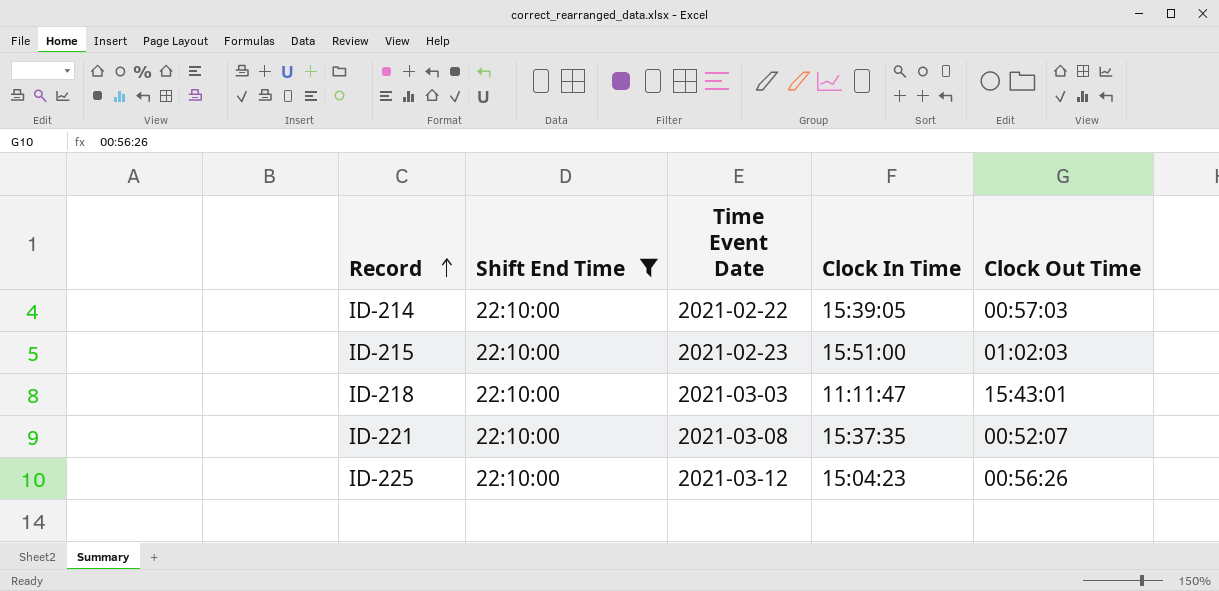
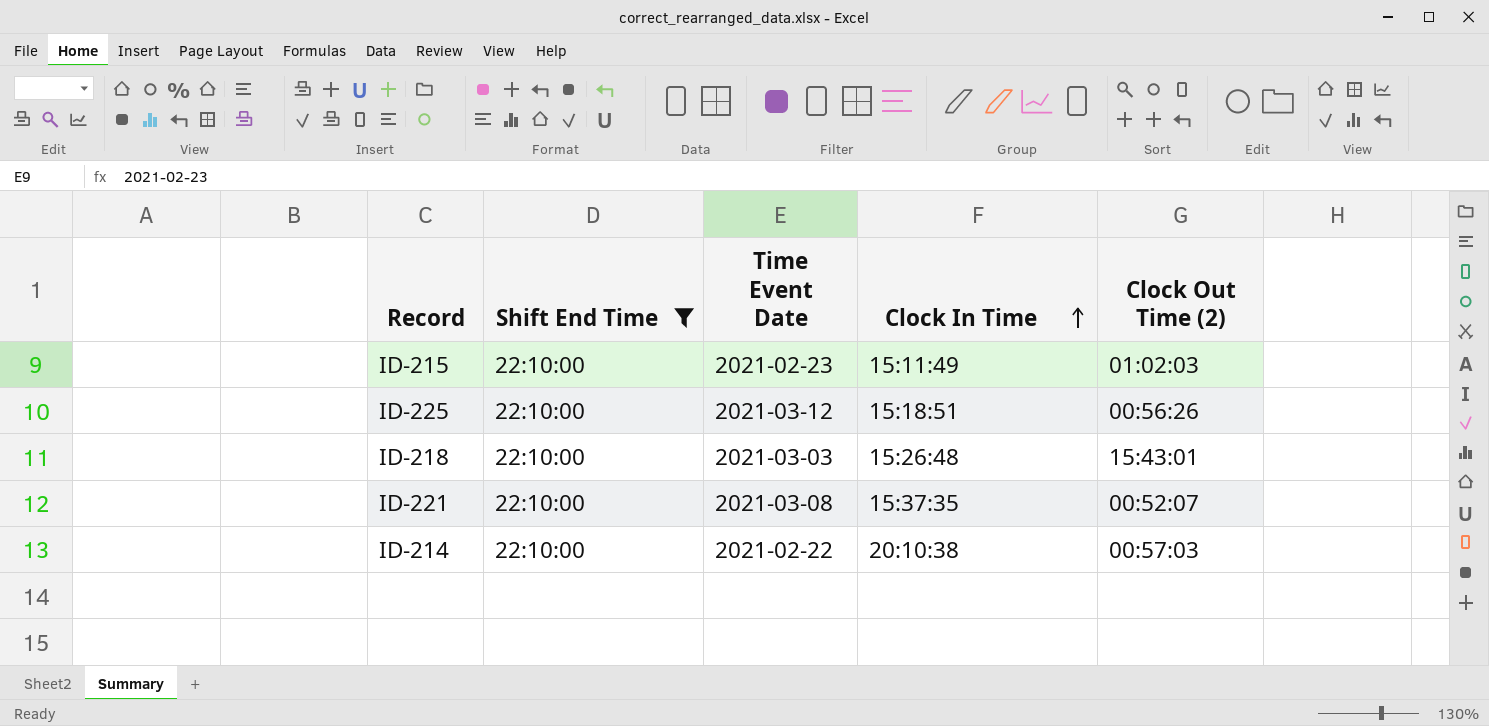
row order: Record ascending -> Clock In Time ascending
column name: Clock Out Time -> Clock Out Time (2)
ID-215 | Clock In Time: 15:51:00 -> 15:11:49
ID-225 | Clock In Time: 15:04:23 -> 15:18:51
ID-218 | Clock In Time: 11:11:47 -> 15:26:48
ID-214 | Clock In Time: 15:39:05 -> 20:10:38

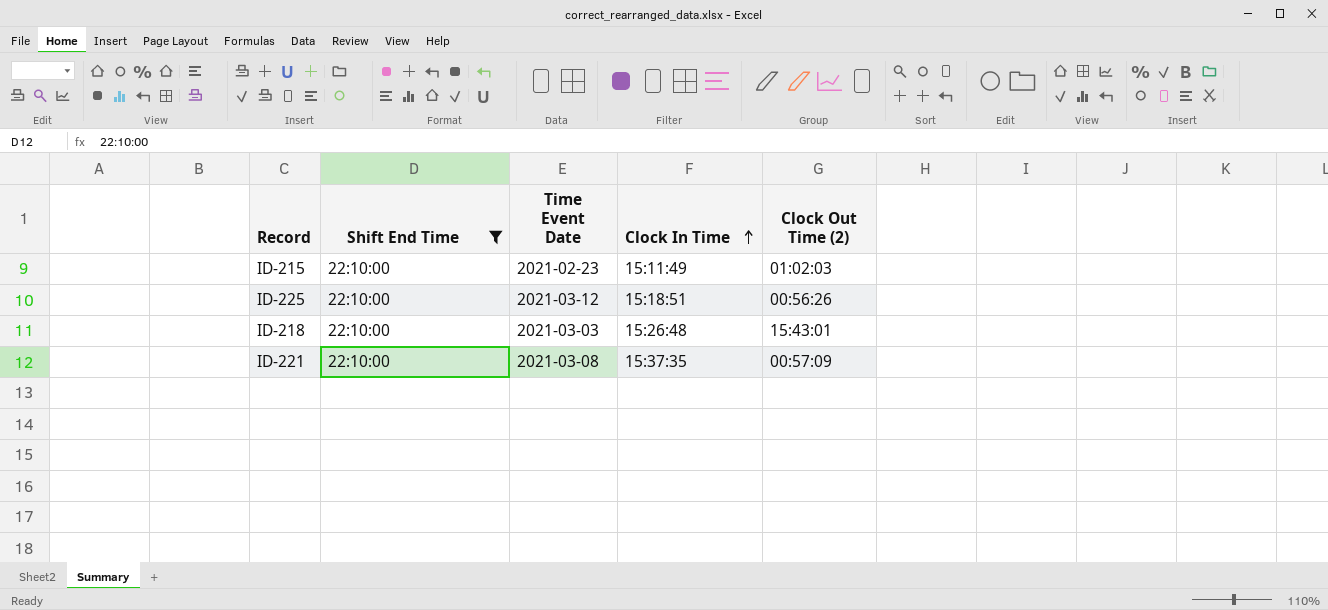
row ID-214: 22:10:00 | 2021-02-22 | 20:10:38 | 00:57:03 -> none
ID-221 | Clock Out Time (2): 00:52:07 -> 00:57:09

